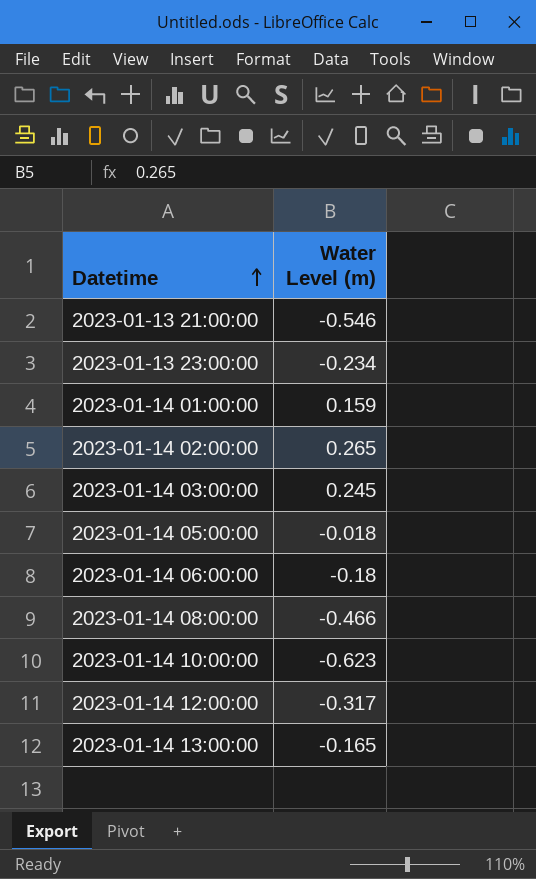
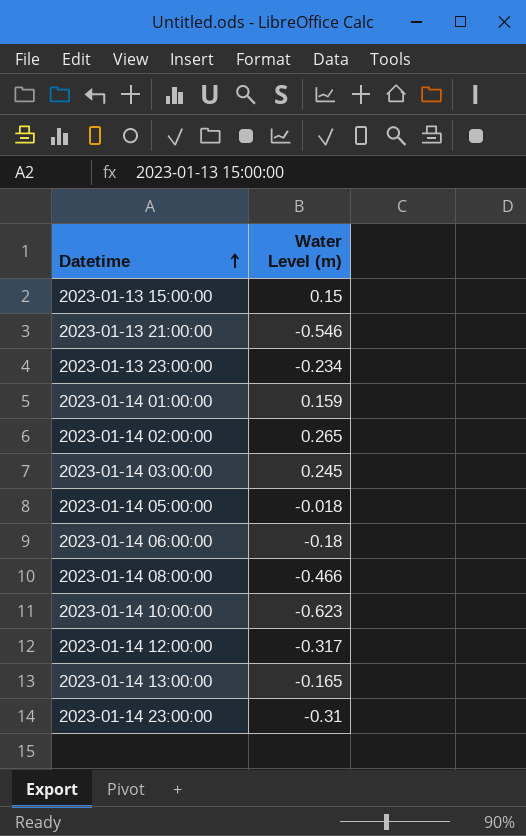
row 2023-01-13 15:00:00: none -> 0.15
row 2023-01-14 23:00:00: none -> -0.31

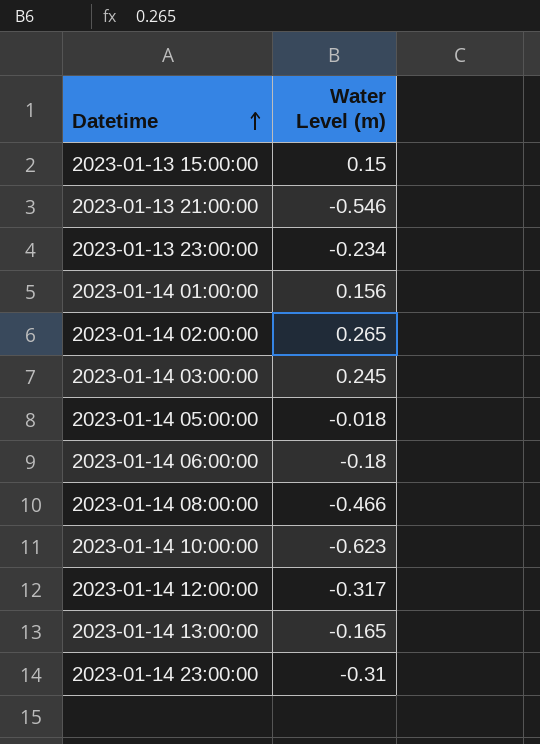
2023-01-14 01:00:00 | Water Level (m): 0.159 -> 0.156

